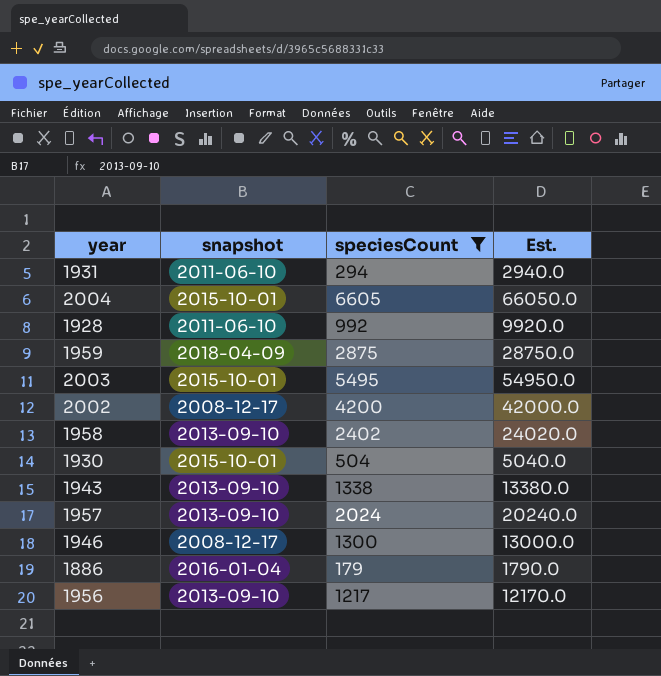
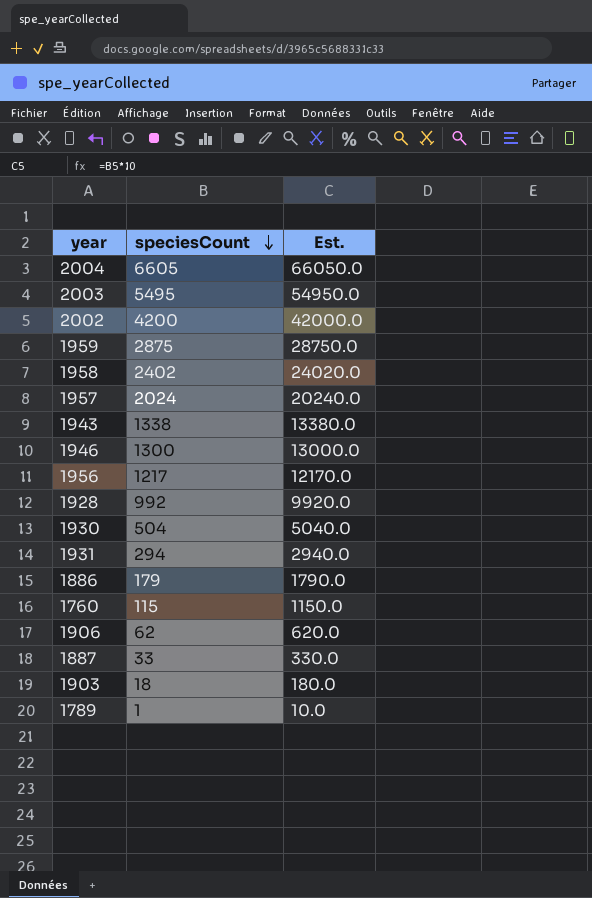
filter: speciesCount >= 179 -> none
row order: none -> speciesCount descending
column snapshot | position: 2 -> none

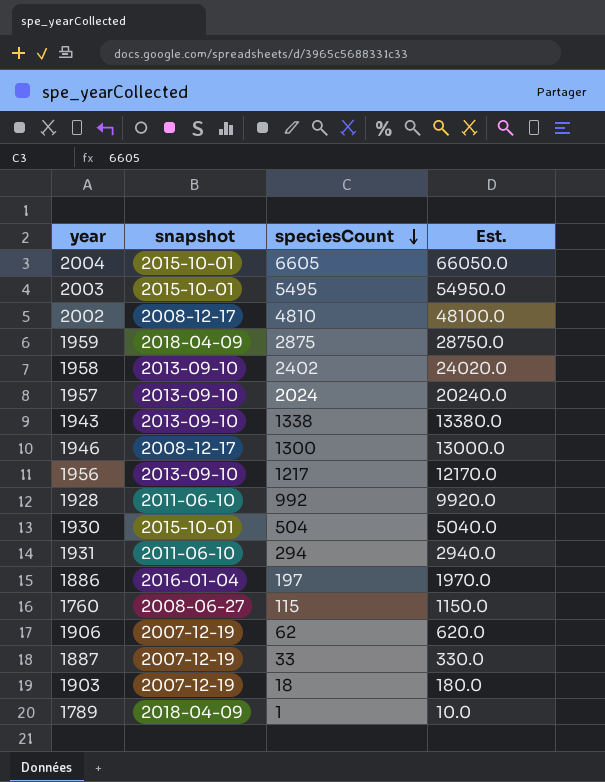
column snapshot | position: none -> 2
2002 | speciesCount: 4200 -> 4810
2002 | Est.: 42000.0 -> 48100.0
1886 | speciesCount: 179 -> 197
1886 | Est.: 1790.0 -> 1970.0

